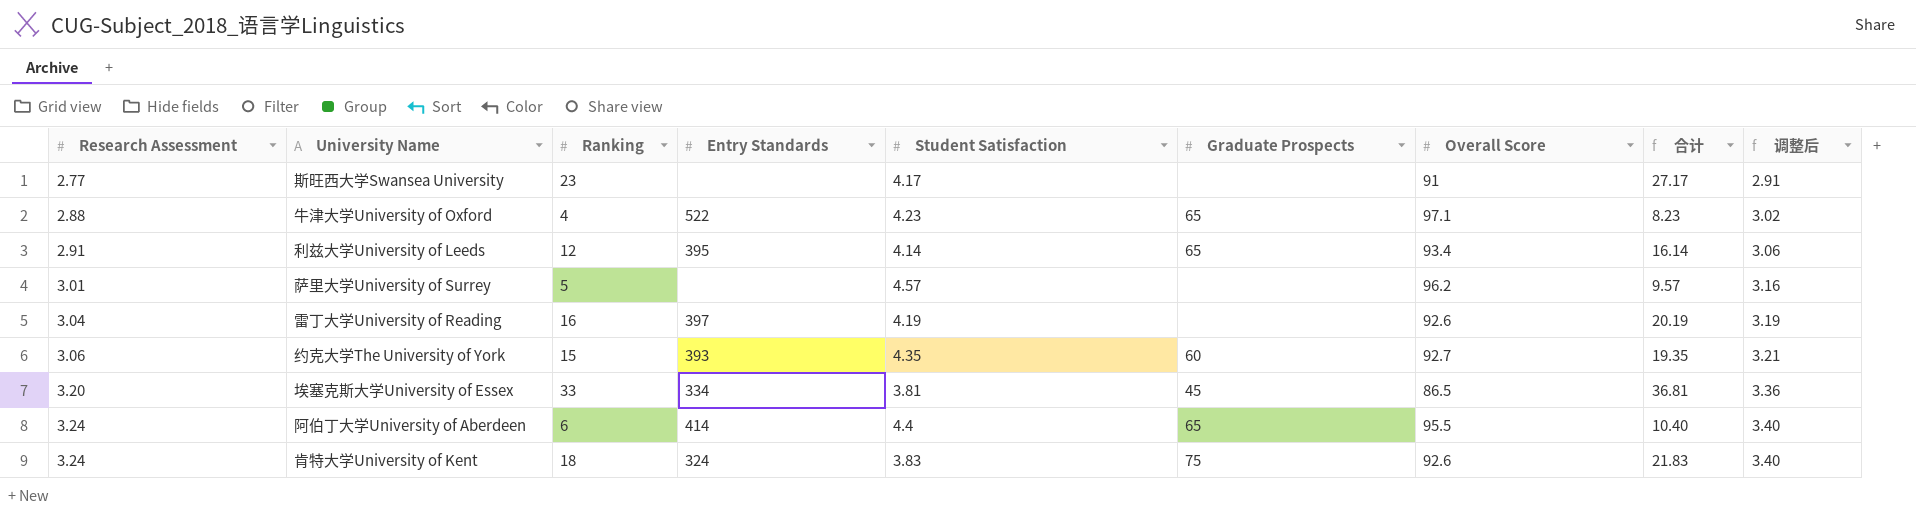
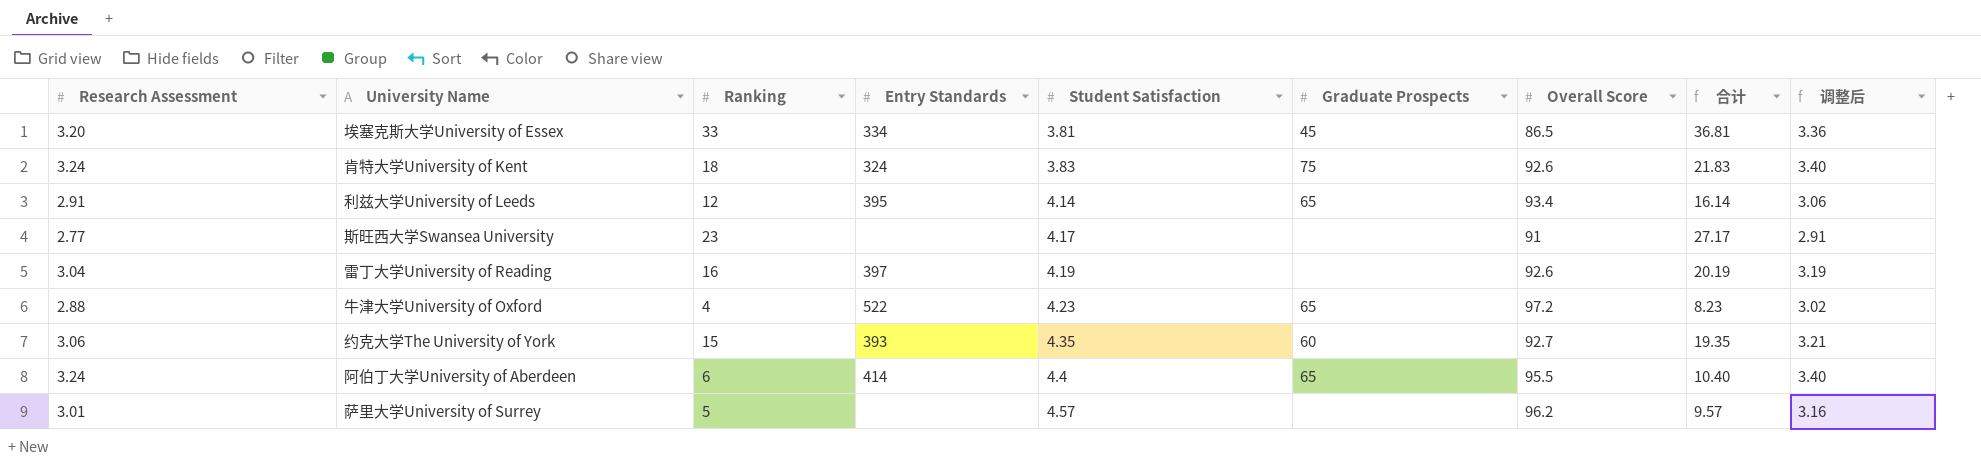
row order: Research Assessment ascending -> Student Satisfaction ascending
牛津大学University of Oxford | Overall Score: 97.1 -> 97.2

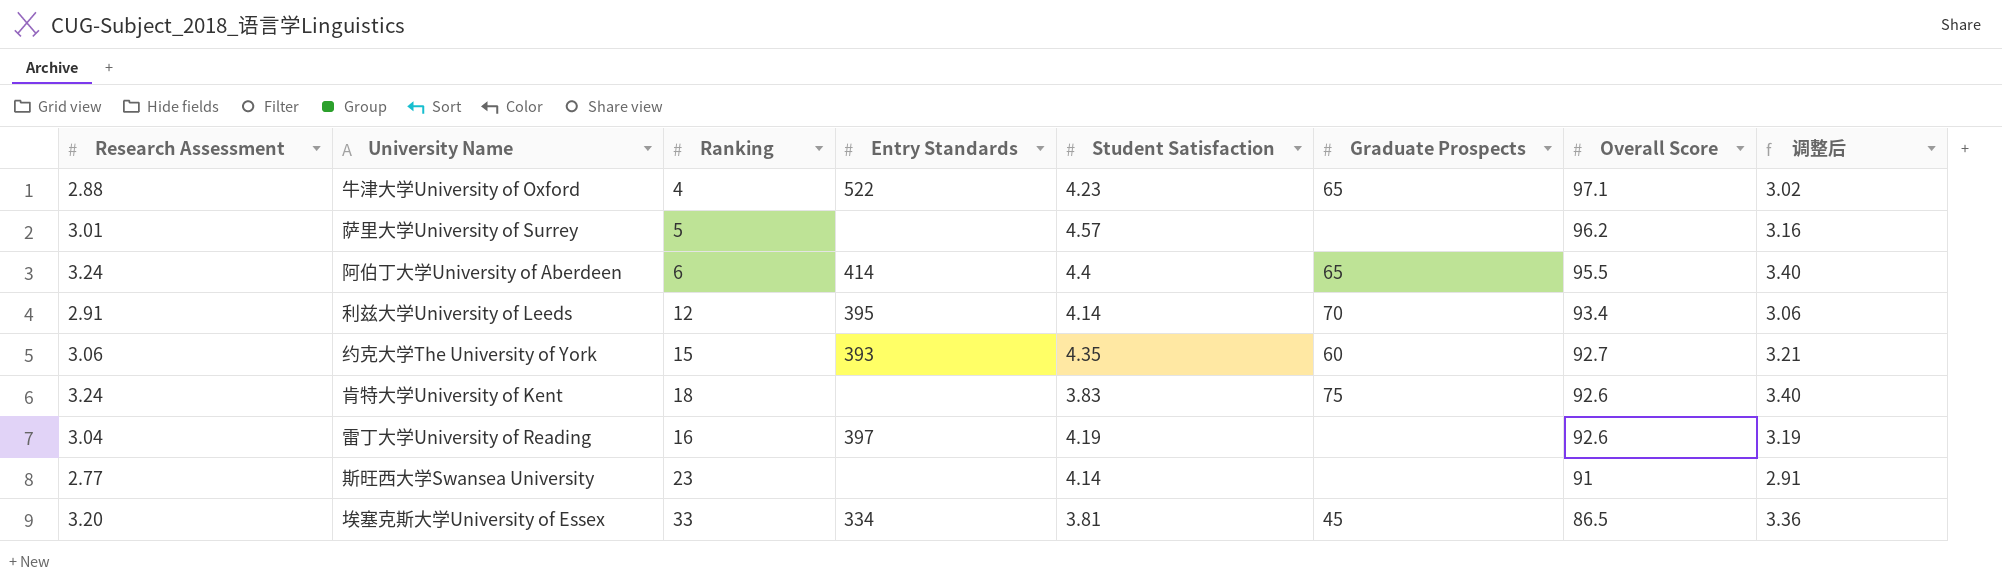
row order: Student Satisfaction ascending -> Overall Score descending
column 合计 | formula: [Ranking] + [Student Satisfaction] -> none
牛津大学University of Oxford | Overall Score: 97.2 -> 97.1
利兹大学University of Leeds | Graduate Prospects: 65 -> 70
肯特大学University of Kent | Entry Standards: 324 -> none
斯旺西大学Swansea University | Student Satisfaction: 4.17 -> 4.14

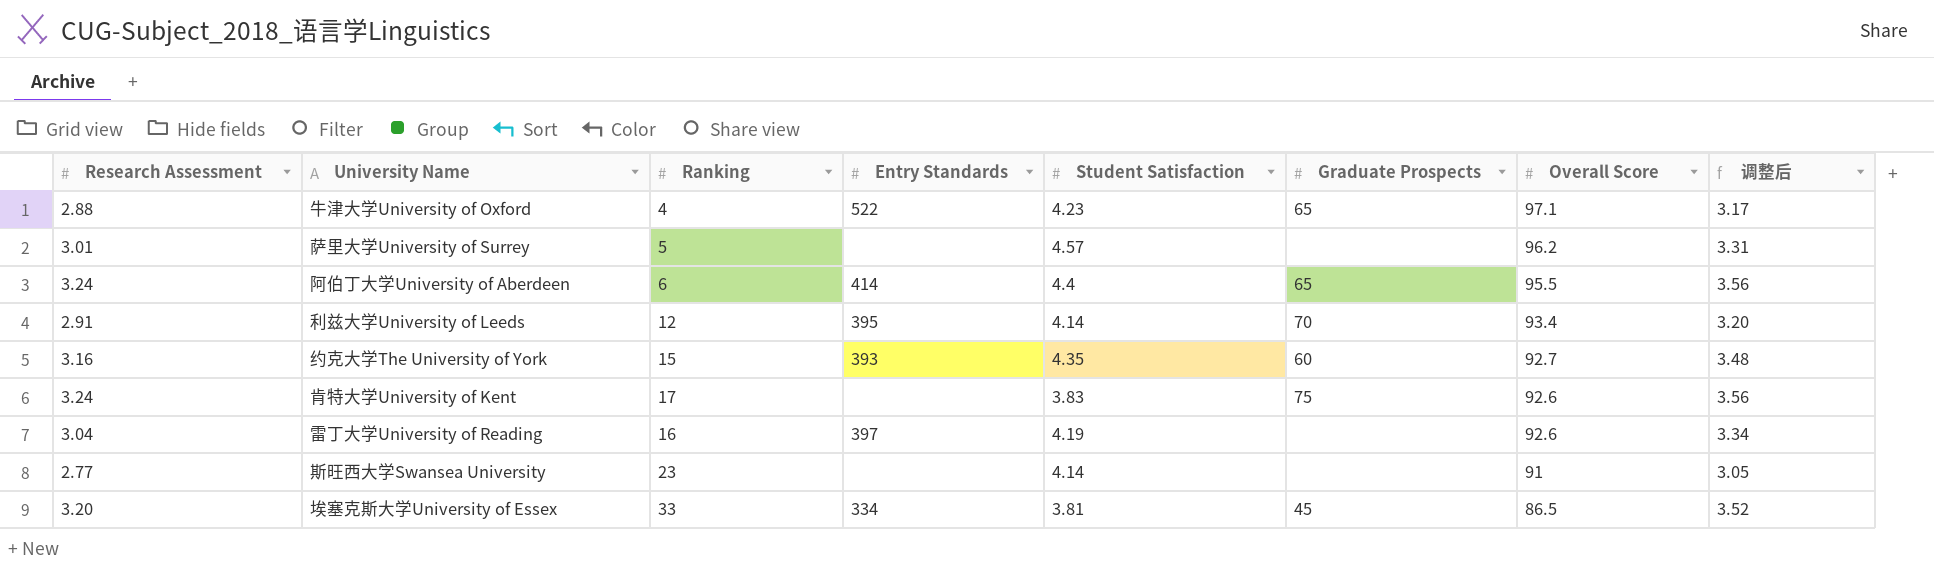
column 调整后 | formula: [Research Assessment] * 1.05 -> [Research Assessment] * 1.1
约克大学The University of York | Research Assessment: 3.06 -> 3.16
肯特大学University of Kent | Ranking: 18 -> 17

